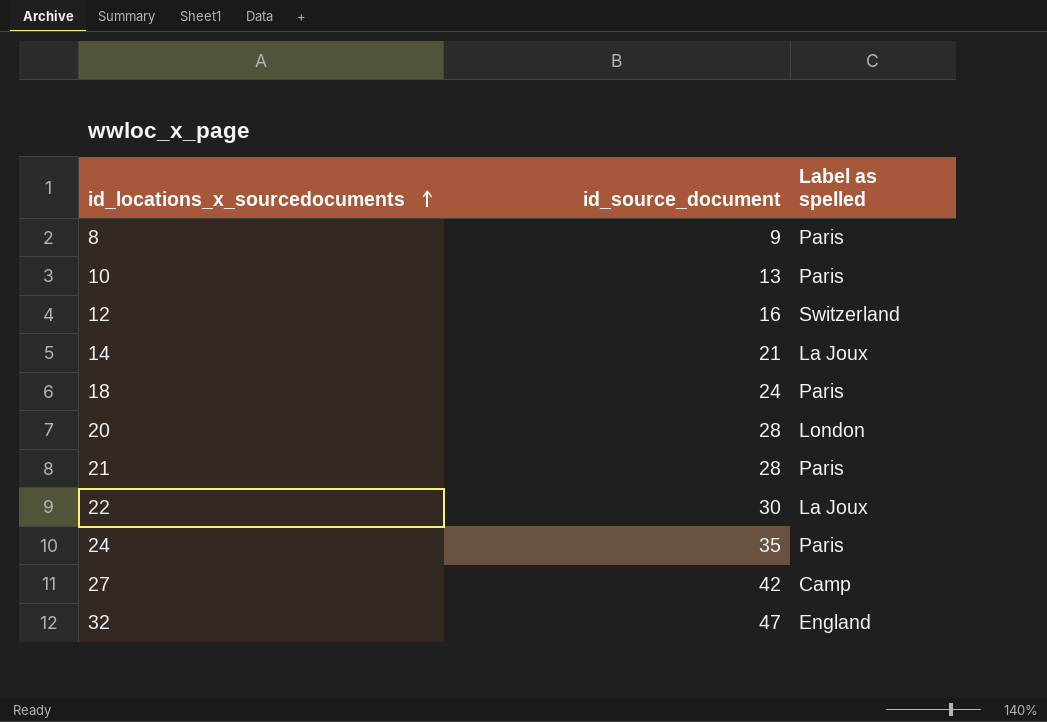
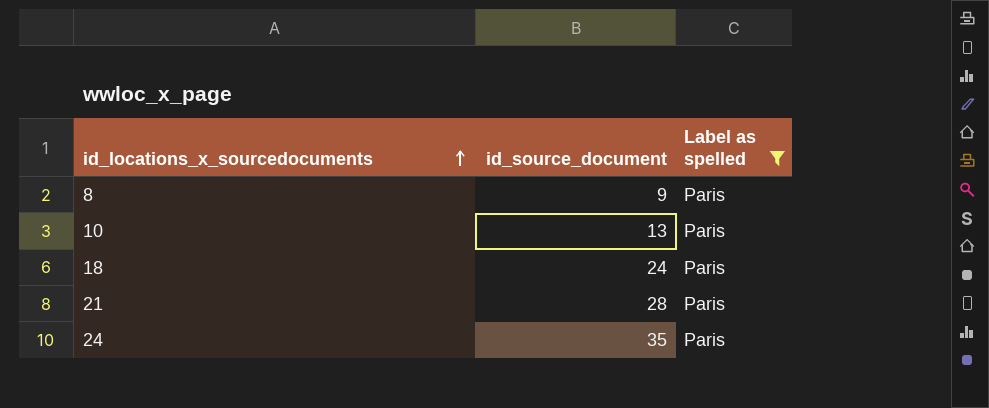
filter: none -> Label as spelled = Paris

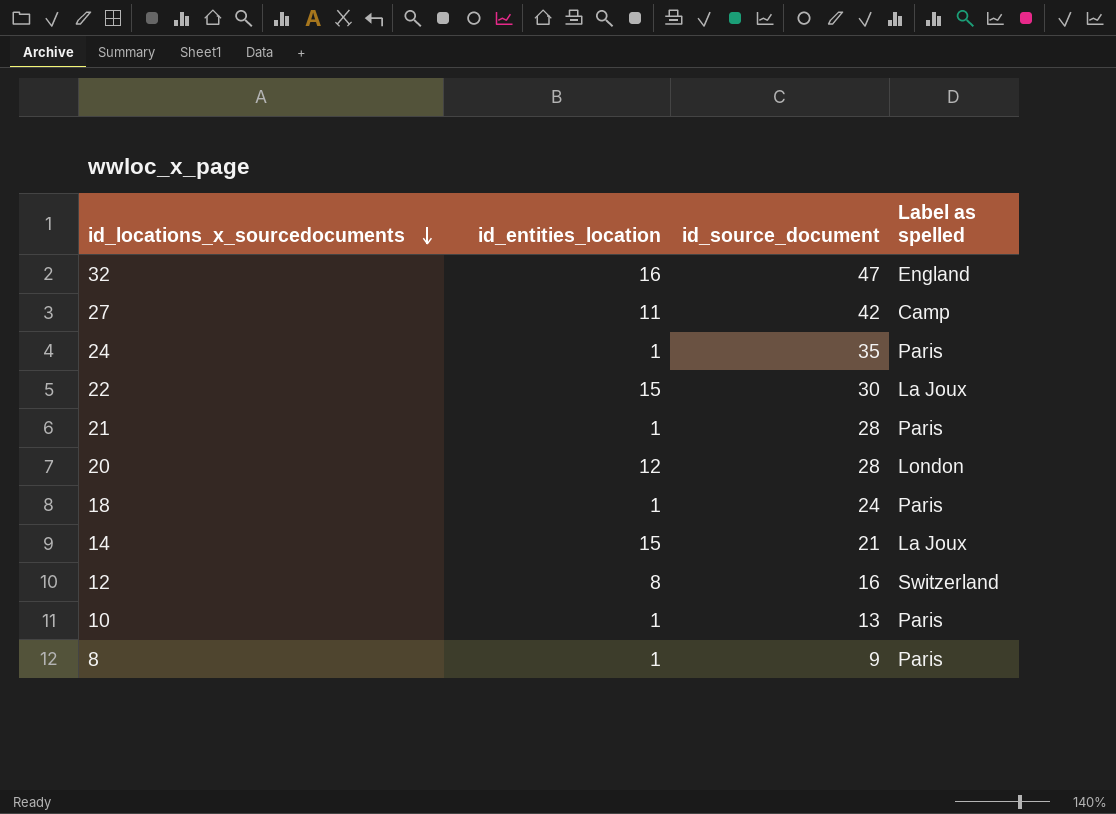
filter: Label as spelled = Paris -> none
row order: id_locations_x_sourcedocuments ascending -> id_locations_x_sourcedocuments descending
column id_entities_location | position: none -> 2

